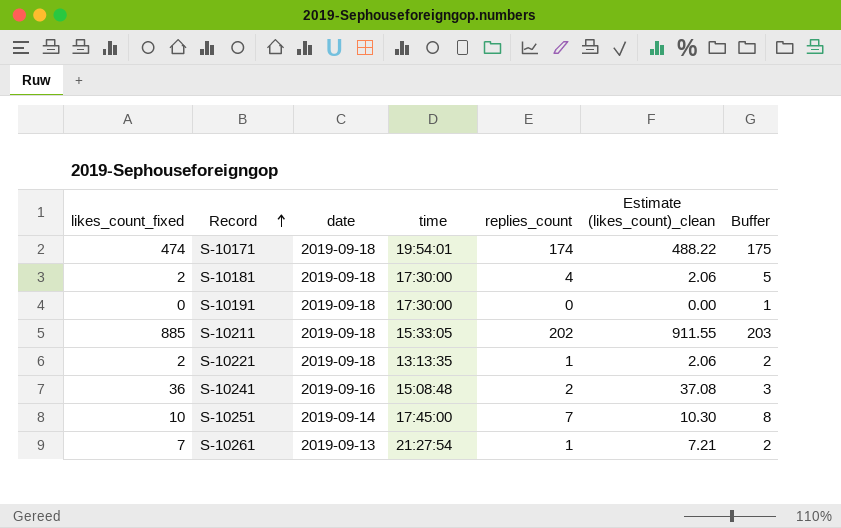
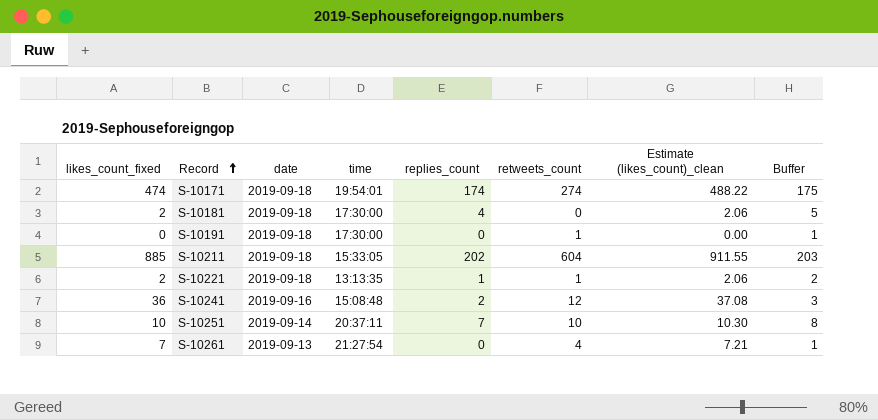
column retweets_count | position: none -> 6
S-10251 | time: 17:45:00 -> 20:37:11
S-10261 | replies_count: 1 -> 0
S-10261 | Buffer: 2 -> 1

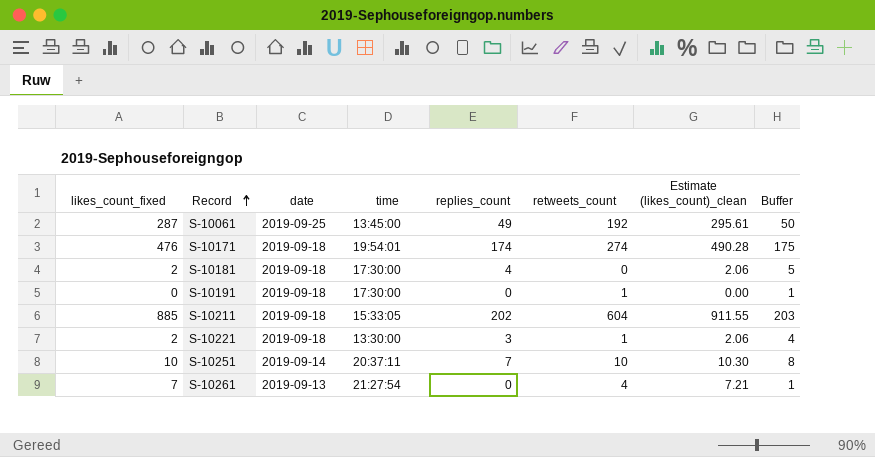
row S-10241: 36 | 2019-09-16 | 15:08:48 | 2 | 12 | 37.08 | 3 -> none
row S-10061: none -> 287 | 2019-09-25 | 13:45:00 | 49 | 192 | 295.61 | 50
S-10171 | likes_count_fixed: 474 -> 476
S-10171 | Estimate (likes_count)_clean: 488.22 -> 490.28
S-10221 | time: 13:13:35 -> 13:30:00
S-10221 | replies_count: 1 -> 3
S-10221 | Buffer: 2 -> 4

